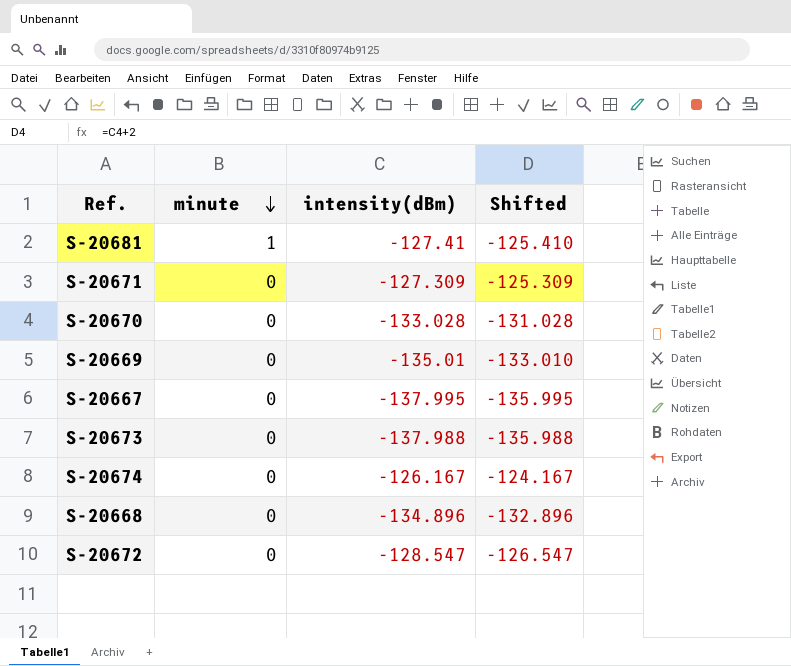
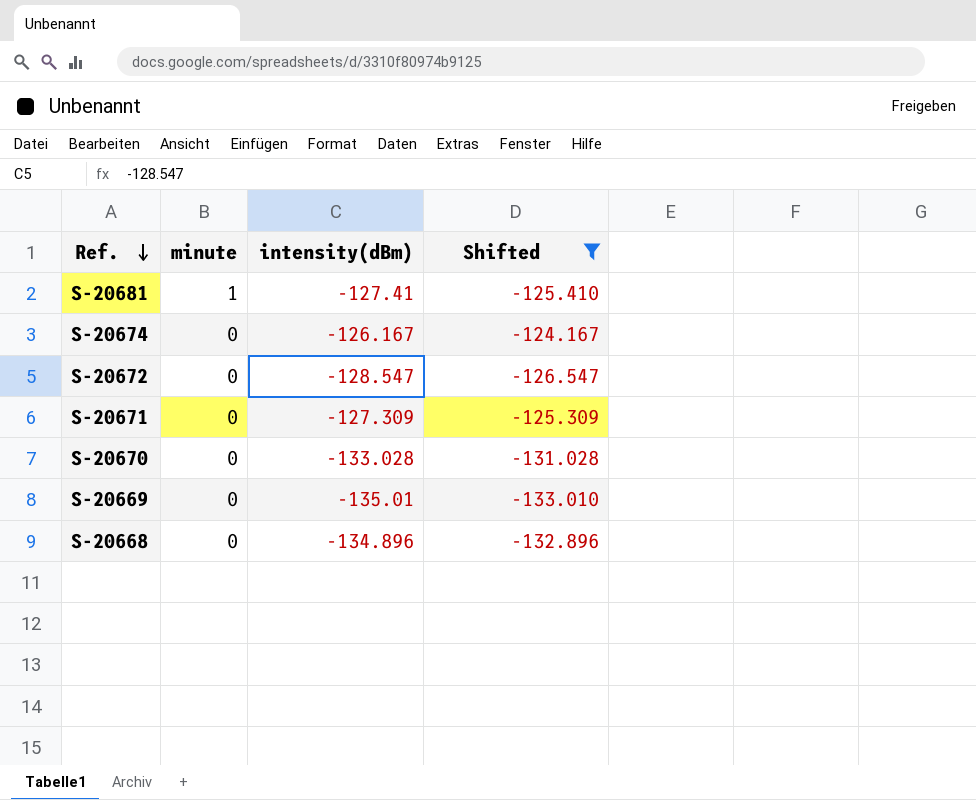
filter: none -> Shifted >= -133.010
row order: minute descending -> Ref. descending

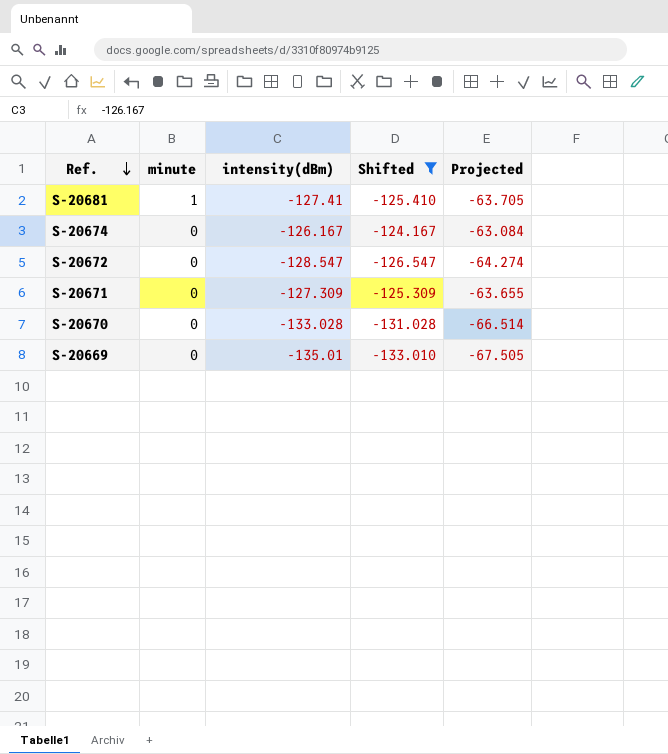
column Projected | formula: none -> [intensity(dBm)] * 0.5
row S-20668: 0 | -134.896 | -132.896 -> none

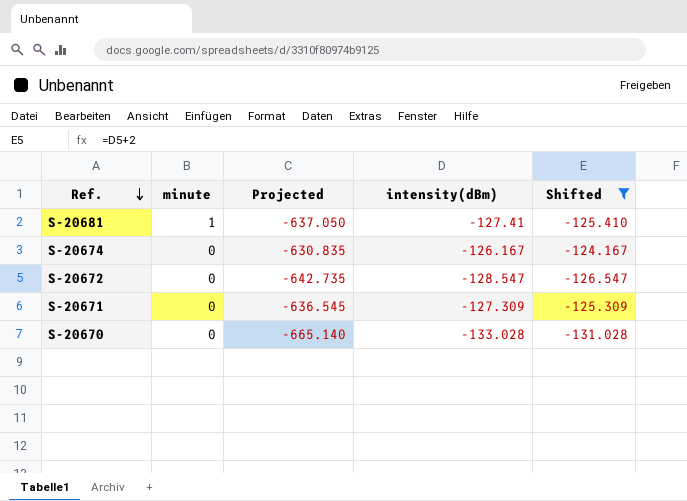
column Projected | formula: [intensity(dBm)] * 0.5 -> [intensity(dBm)] * 5
column Projected | position: 5 -> 3
row S-20669: 0 | -135.01 | -133.010 | -67.505 -> none

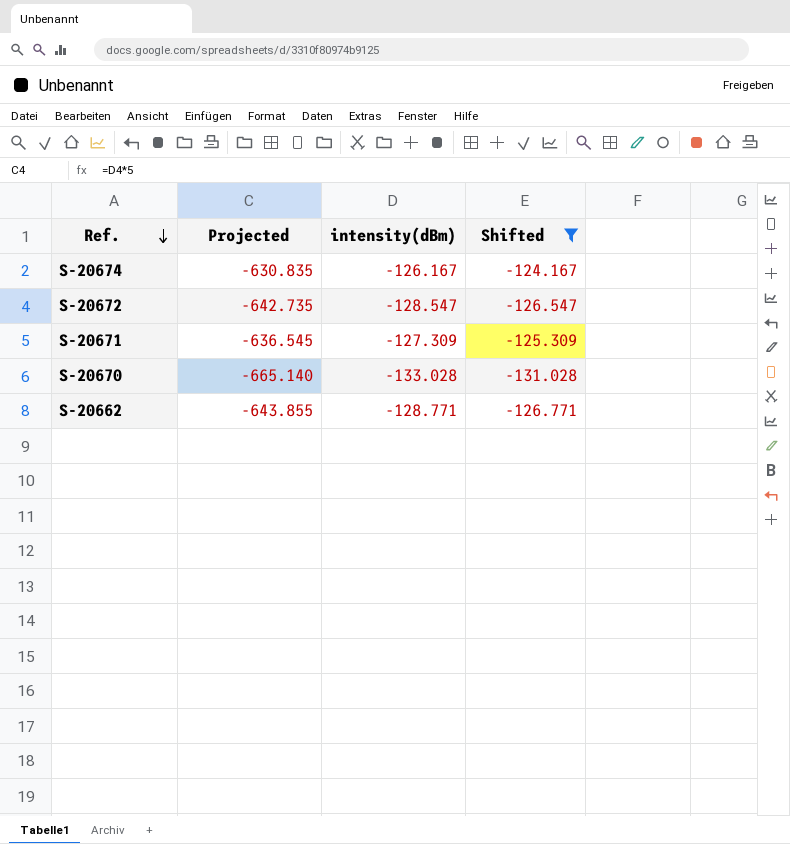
column minute | position: 2 -> none
row S-20681: 1 | -637.050 | -127.41 | -125.410 -> none
row S-20662: none -> -643.855 | -128.771 | -126.771

